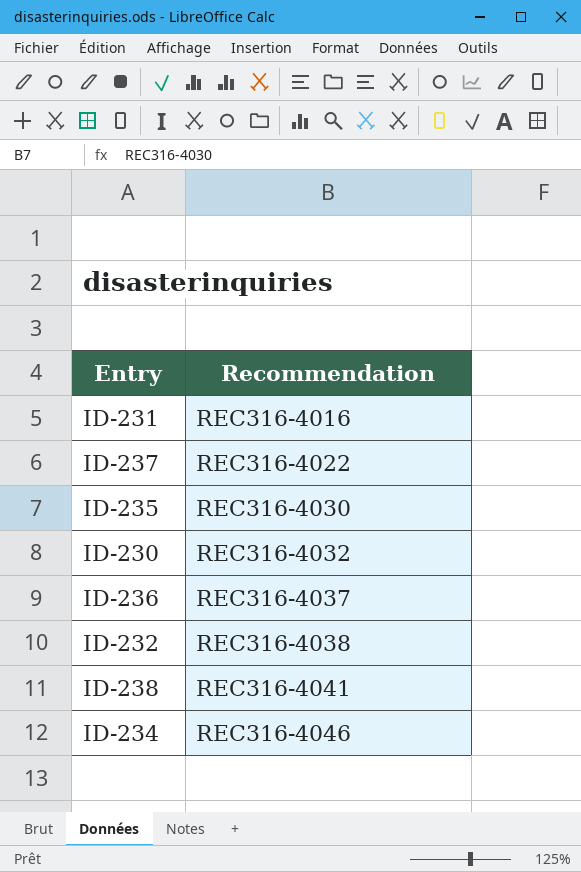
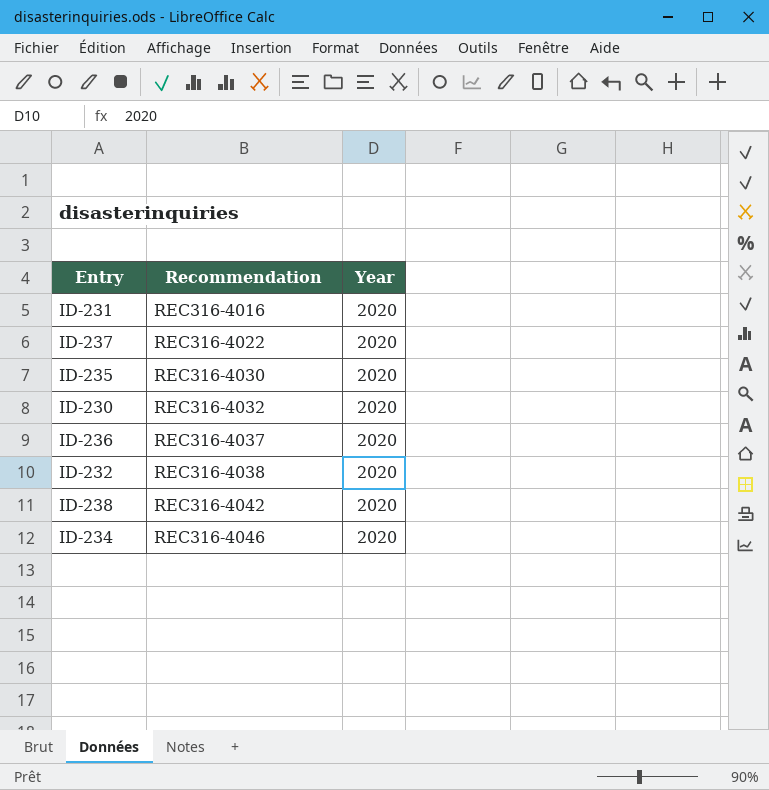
column Year | position: none -> 3
ID-238 | Recommendation: REC316-4041 -> REC316-4042

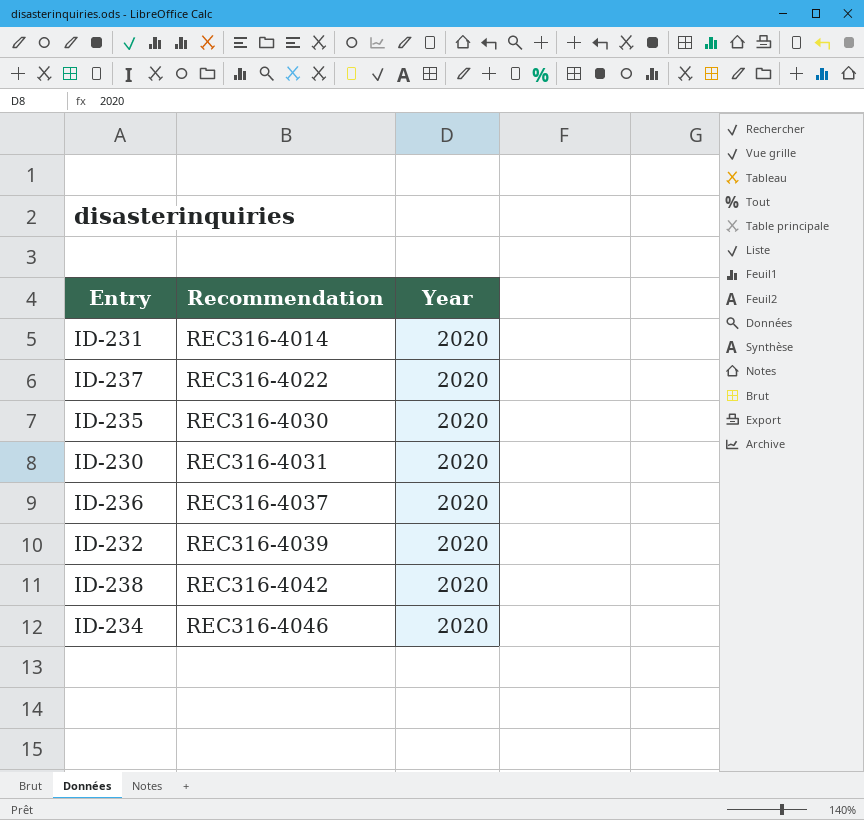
ID-231 | Recommendation: REC316-4016 -> REC316-4014
ID-230 | Recommendation: REC316-4032 -> REC316-4031
ID-232 | Recommendation: REC316-4038 -> REC316-4039

